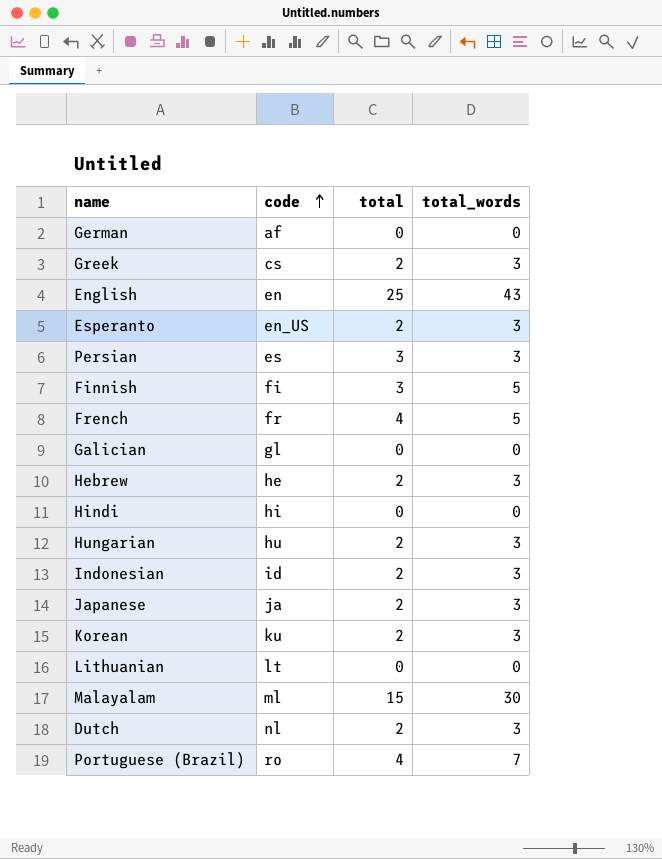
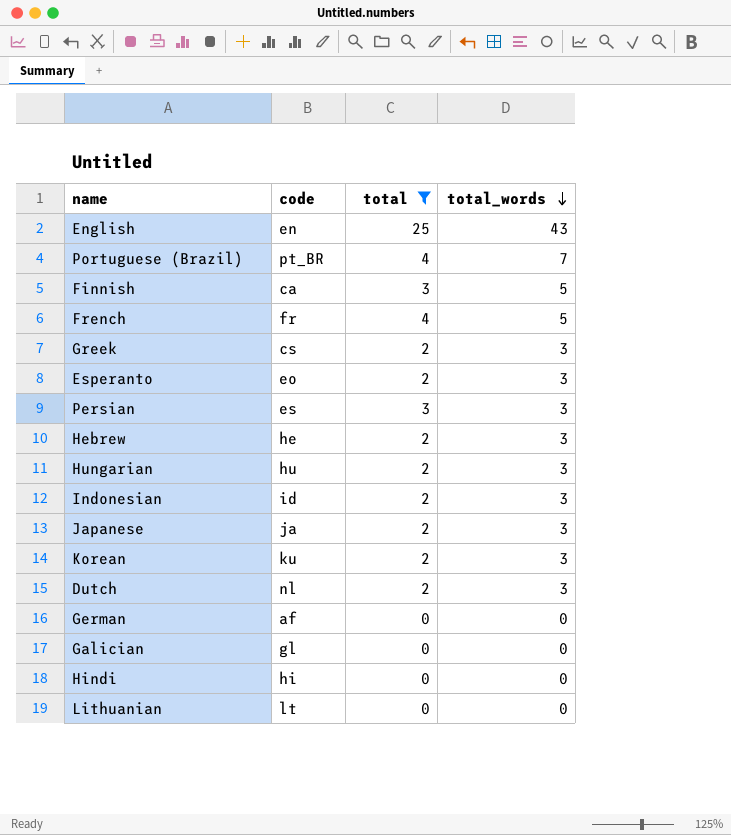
filter: none -> total != 15
row order: code ascending -> total_words descending
Portuguese (Brazil) | code: ro -> pt_BR
Finnish | code: fi -> ca
Esperanto | code: en_US -> eo

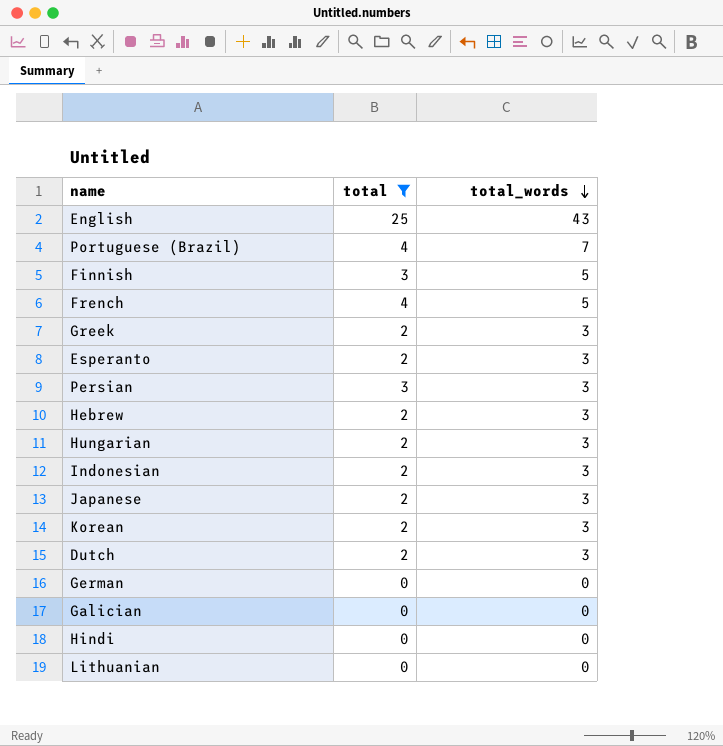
column code | position: 2 -> none

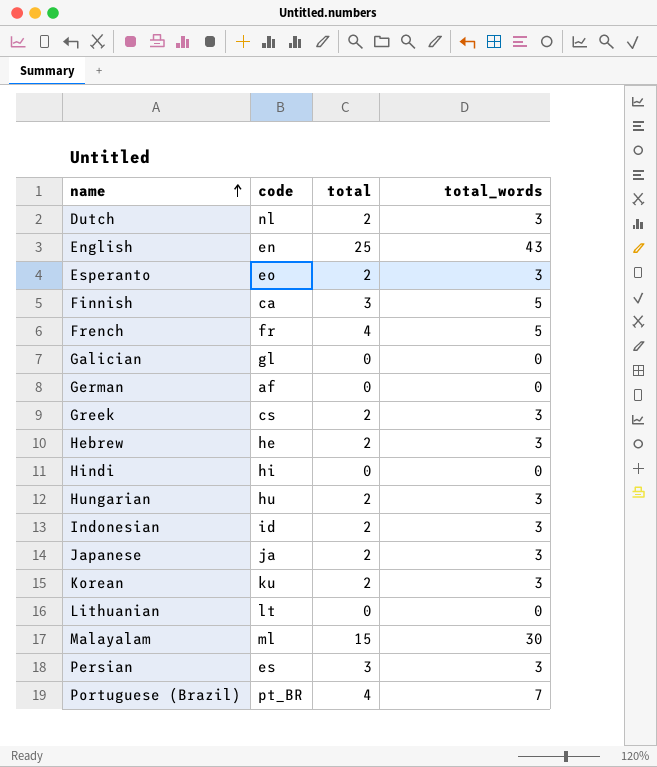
filter: total != 15 -> none
row order: total_words descending -> name ascending
column code | position: none -> 2

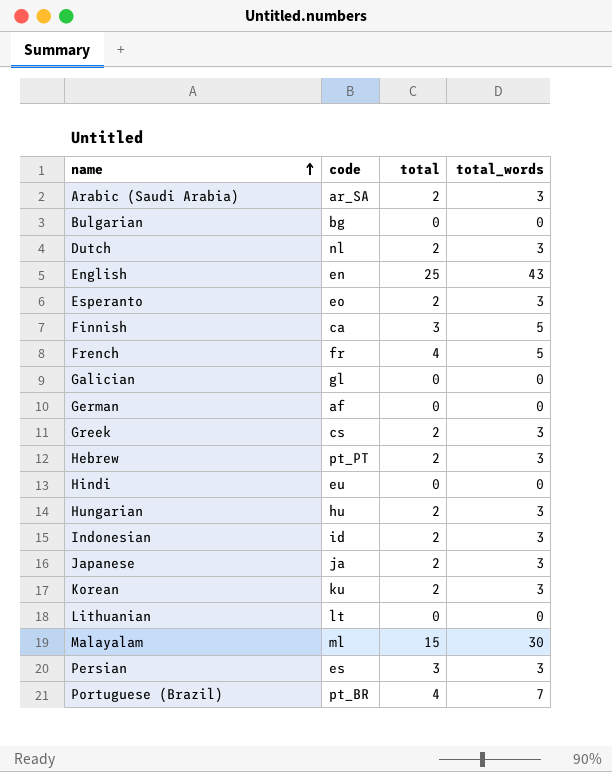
row Arabic (Saudi Arabia): none -> ar_SA | 2 | 3
row Bulgarian: none -> bg | 0 | 0
Hebrew | code: he -> pt_PT
Hindi | code: hi -> eu

